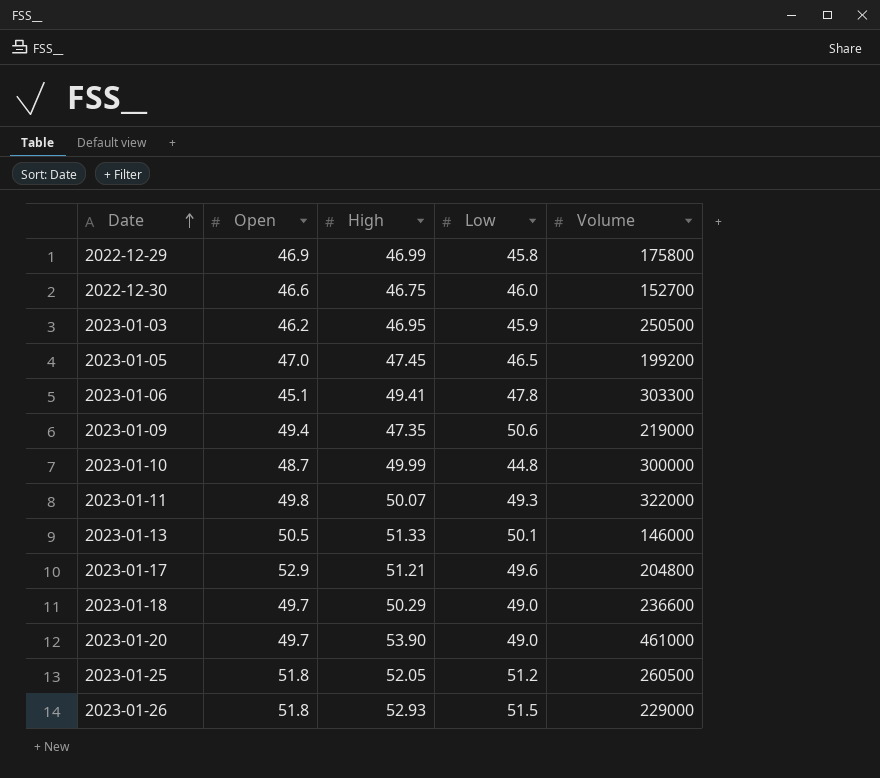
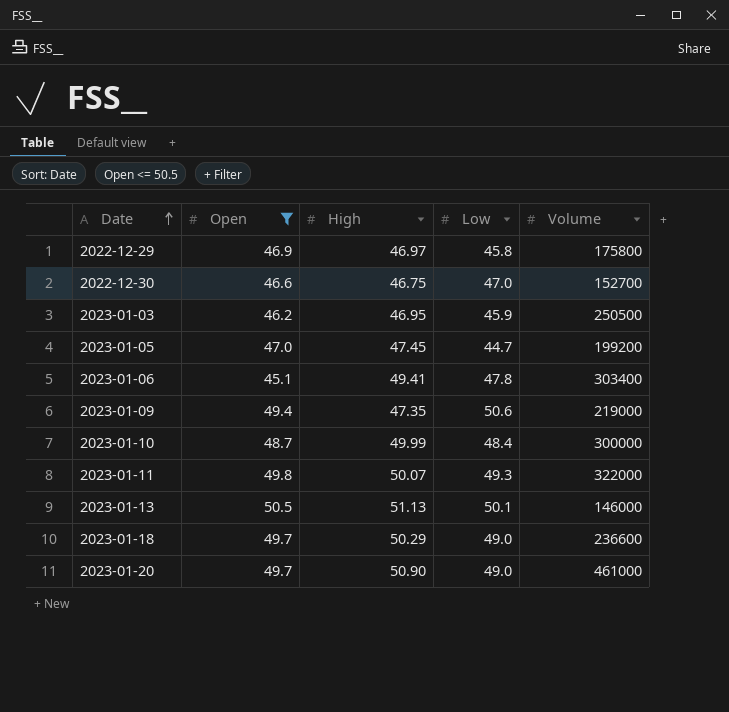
filter: none -> Open <= 50.5
2022-12-29 | High: 46.99 -> 46.97
2022-12-30 | Low: 46.0 -> 47.0
2023-01-05 | Low: 46.5 -> 44.7
2023-01-06 | Volume: 303300 -> 303400
2023-01-10 | Low: 44.8 -> 48.4
2023-01-13 | High: 51.33 -> 51.13
2023-01-20 | High: 53.90 -> 50.90

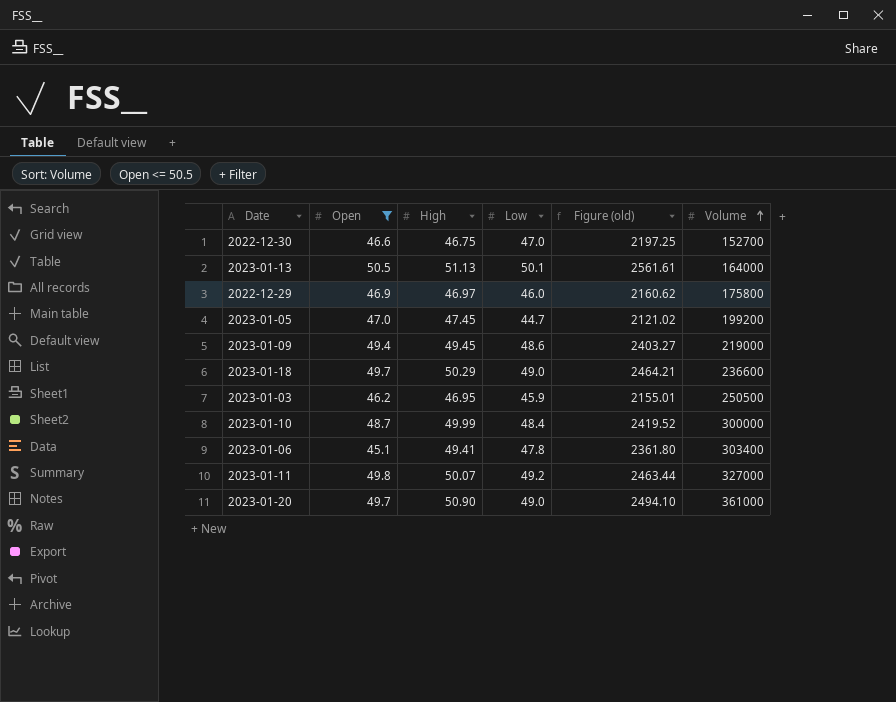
row order: Date ascending -> Volume ascending
column Figure (old) | formula: none -> [High] * [Low]
2023-01-13 | Volume: 146000 -> 164000
2022-12-29 | Low: 45.8 -> 46.0
2023-01-09 | High: 47.35 -> 49.45
2023-01-09 | Low: 50.6 -> 48.6
2023-01-11 | Low: 49.3 -> 49.2
2023-01-11 | Volume: 322000 -> 327000
2023-01-20 | Volume: 461000 -> 361000

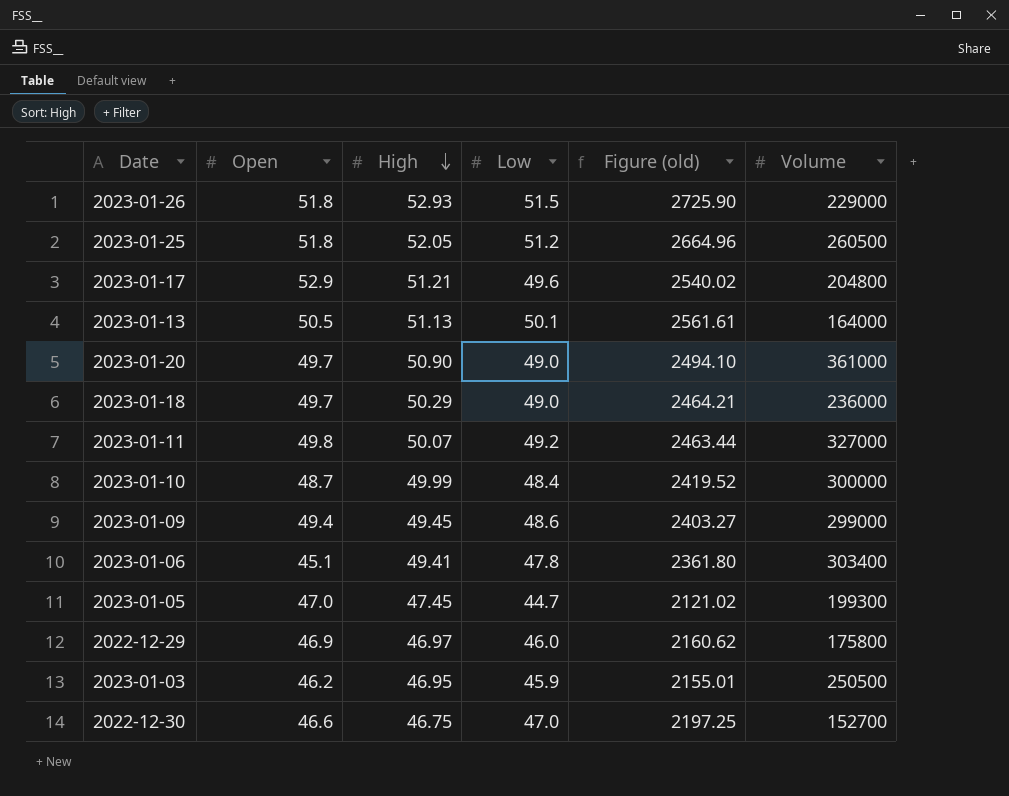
filter: Open <= 50.5 -> none
row order: Volume ascending -> High descending
2023-01-18 | Volume: 236600 -> 236000
2023-01-09 | Volume: 219000 -> 299000
2023-01-05 | Volume: 199200 -> 199300

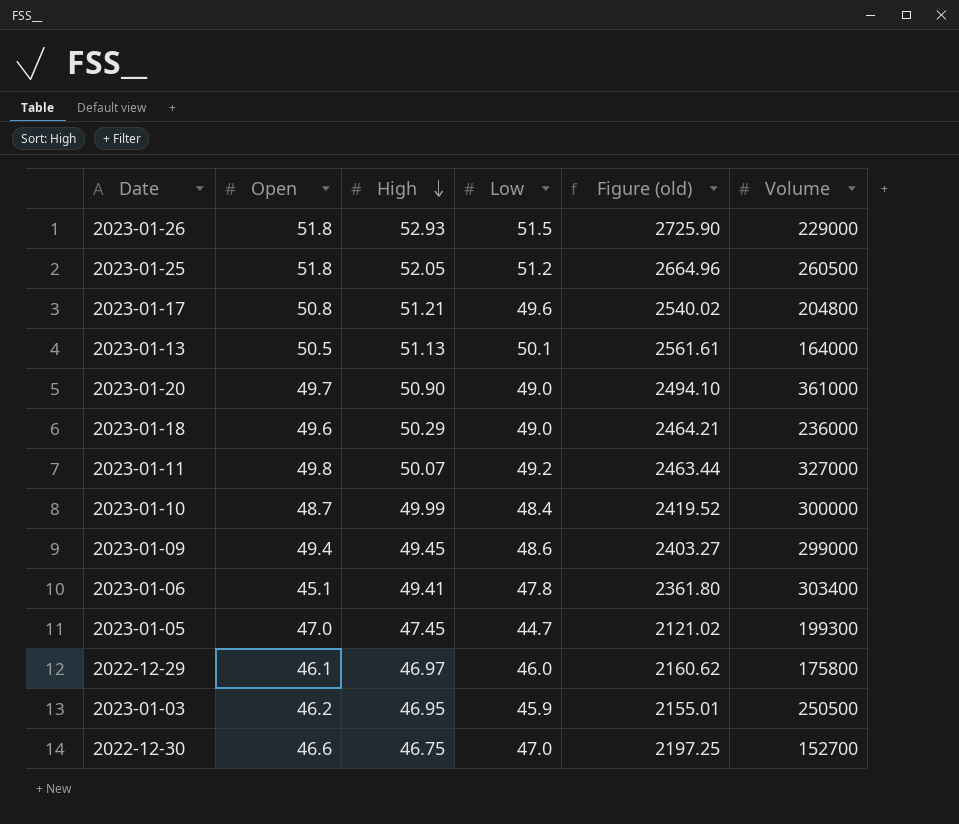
2023-01-17 | Open: 52.9 -> 50.8
2023-01-18 | Open: 49.7 -> 49.6
2022-12-29 | Open: 46.9 -> 46.1

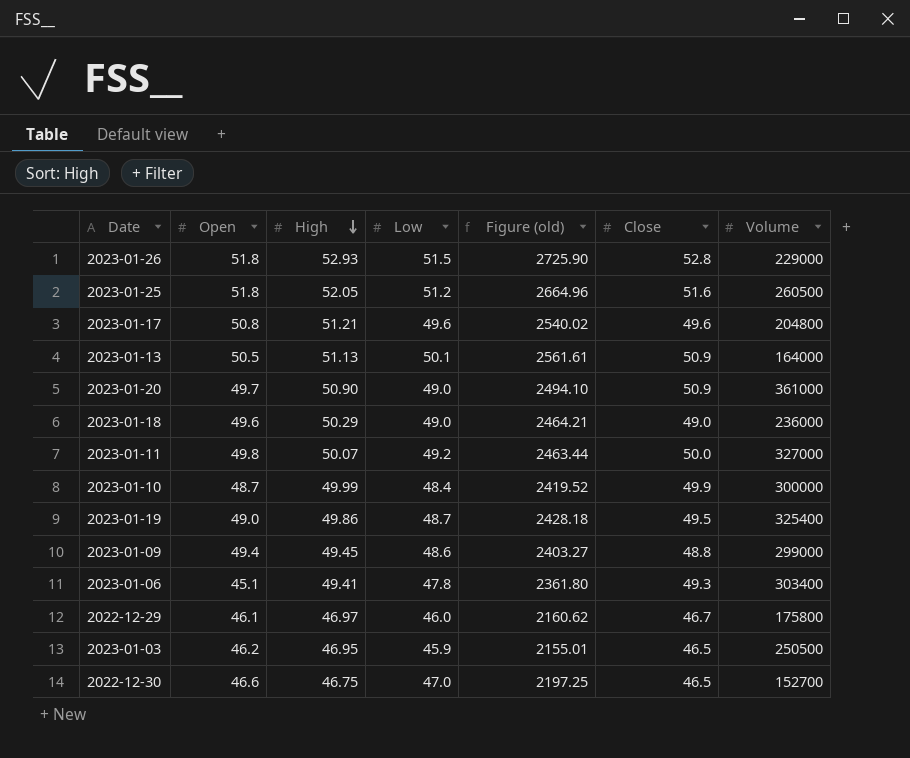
column Close | position: none -> 6
row 2023-01-05: 47.0 | 47.45 | 44.7 | 2121.02 | 199300 -> none
row 2023-01-19: none -> 49.0 | 49.86 | 48.7 | 2428.18 | 49.5 | 325400

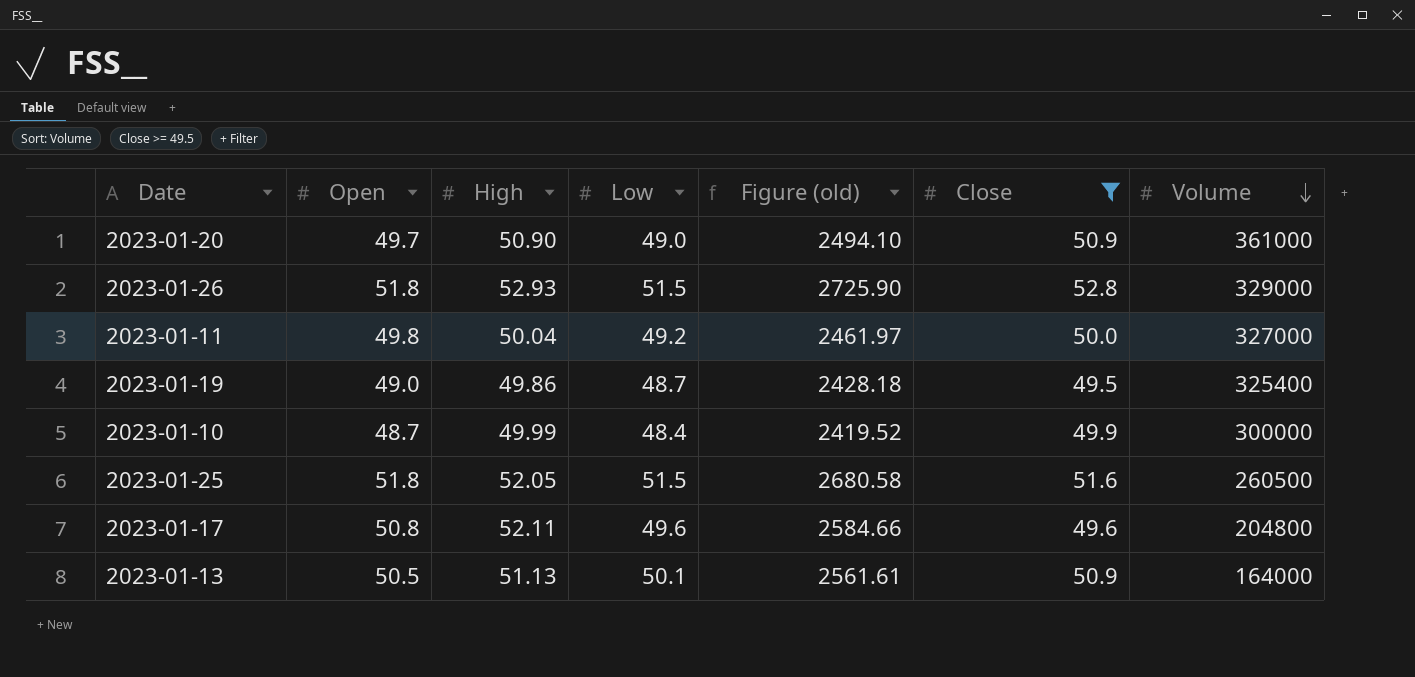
filter: none -> Close >= 49.5
row order: High descending -> Volume descending
2023-01-26 | Volume: 229000 -> 329000
2023-01-11 | High: 50.07 -> 50.04
2023-01-11 | Figure (old): 2463.44 -> 2461.97
2023-01-25 | Low: 51.2 -> 51.5
2023-01-25 | Figure (old): 2664.96 -> 2680.58
2023-01-17 | High: 51.21 -> 52.11
2023-01-17 | Figure (old): 2540.02 -> 2584.66

